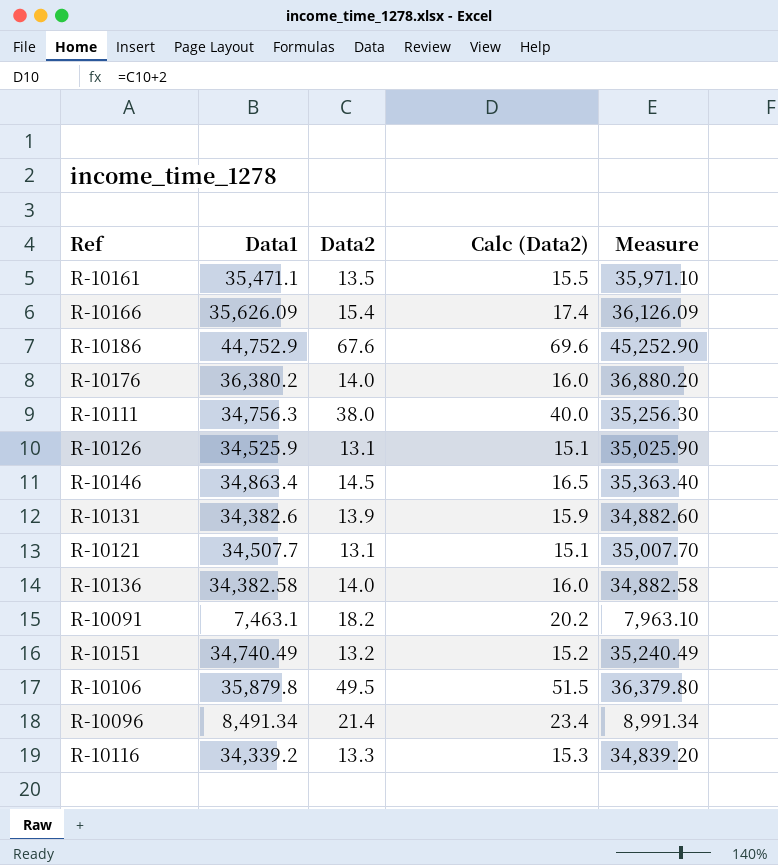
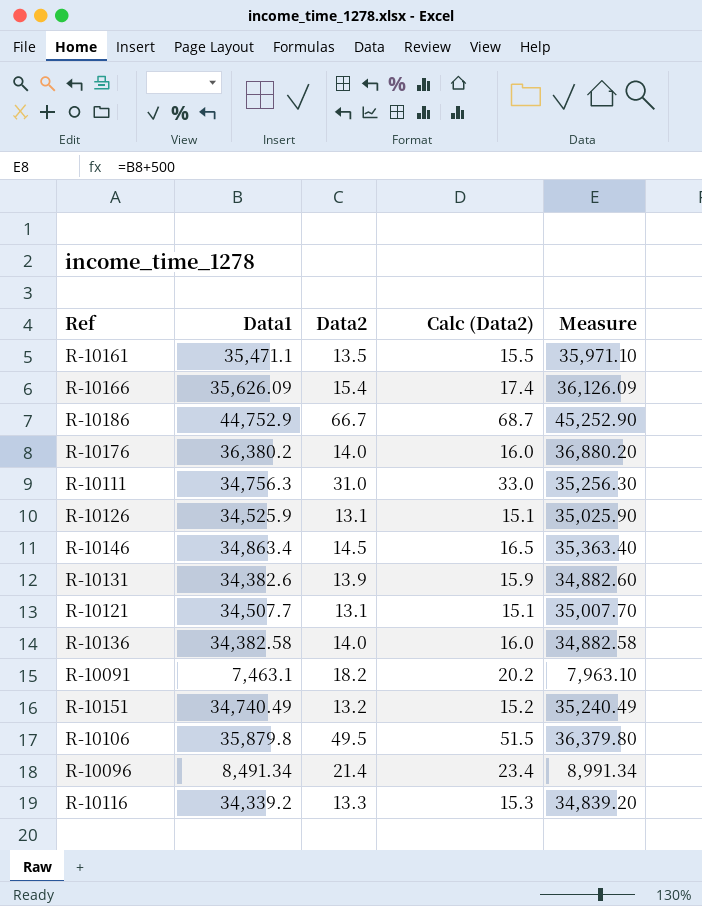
R-10186 | Data2: 67.6 -> 66.7
R-10186 | Calc (Data2): 69.6 -> 68.7
R-10111 | Data2: 38.0 -> 31.0
R-10111 | Calc (Data2): 40.0 -> 33.0

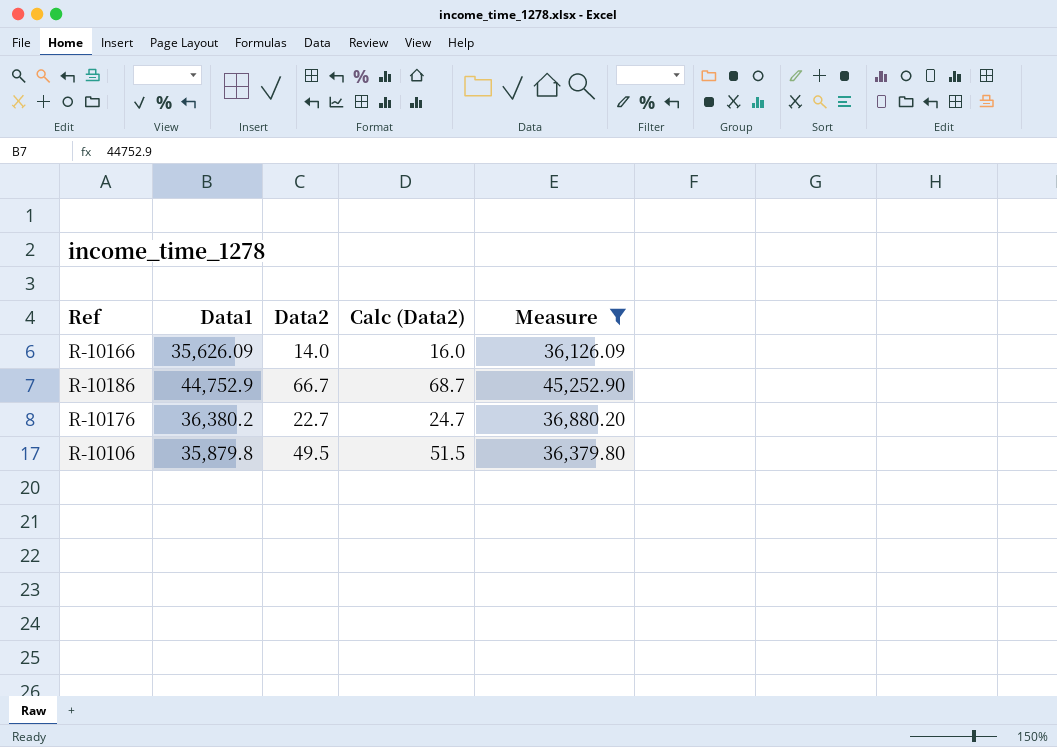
filter: none -> Measure >= 36,126.09
R-10166 | Data2: 15.4 -> 14.0
R-10166 | Calc (Data2): 17.4 -> 16.0
R-10176 | Data2: 14.0 -> 22.7
R-10176 | Calc (Data2): 16.0 -> 24.7

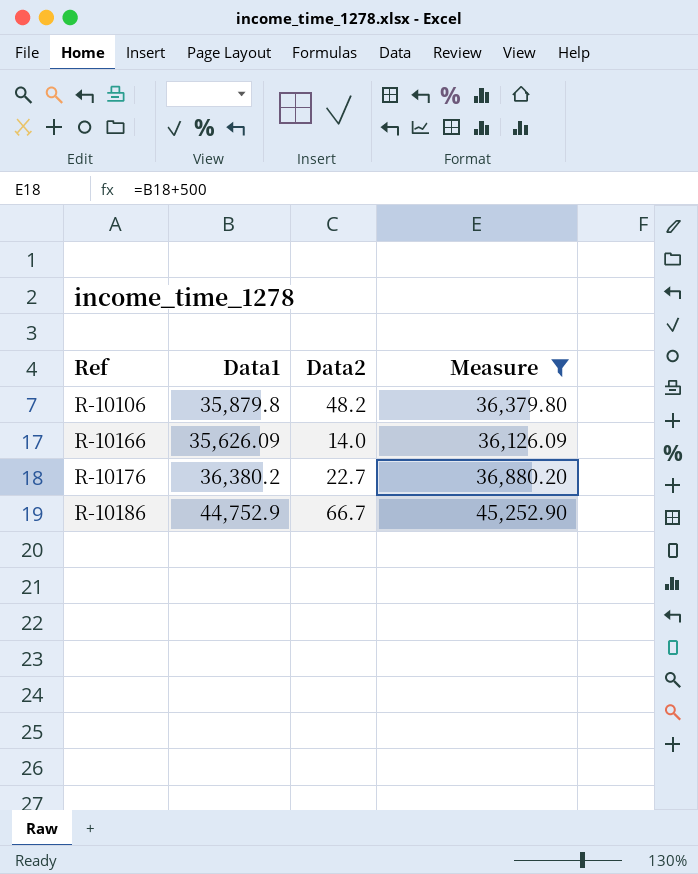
row order: none -> Ref ascending
column Calc (Data2) | formula: [Data2] + 2 -> none
R-10106 | Data2: 49.5 -> 48.2

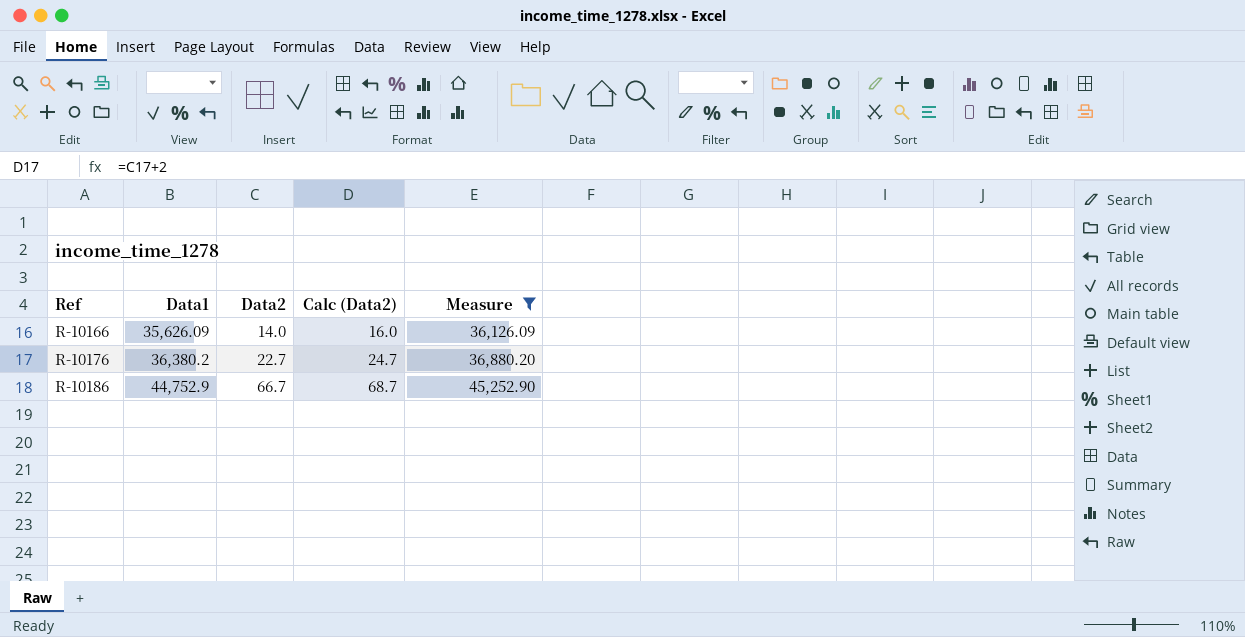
column Calc (Data2) | formula: none -> [Data2] + 2
row R-10106: 35,879.8 | 48.2 | 36,379.80 -> none

